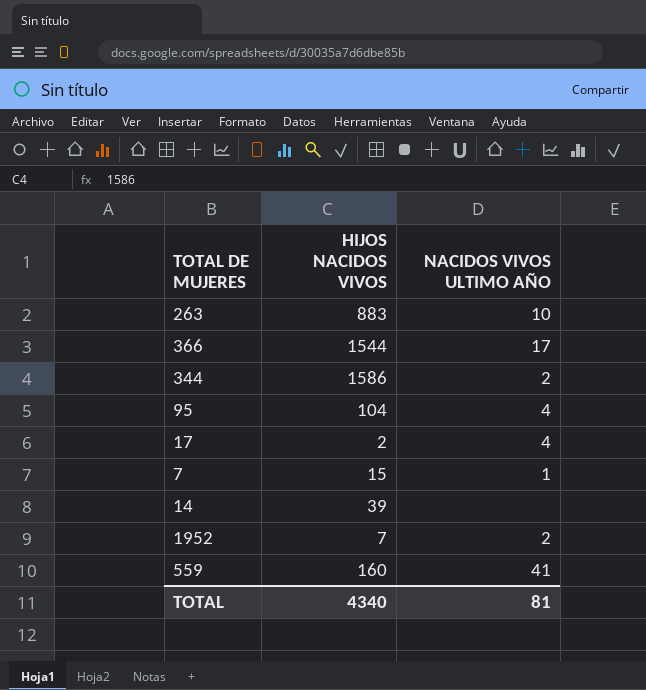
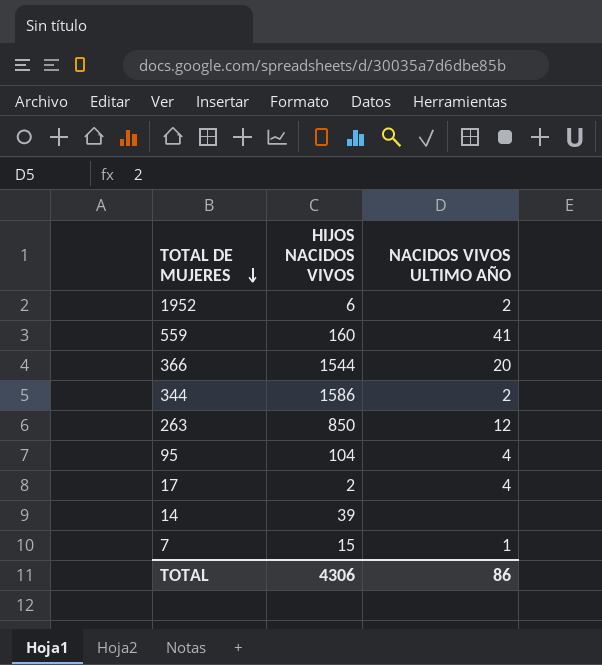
row order: none -> TOTAL DE MUJERES descending
1952 | HIJOS NACIDOS VIVOS: 7 -> 6
366 | NACIDOS VIVOS ULTIMO AÑO: 17 -> 20
263 | HIJOS NACIDOS VIVOS: 883 -> 850
263 | NACIDOS VIVOS ULTIMO AÑO: 10 -> 12
TOTAL | HIJOS NACIDOS VIVOS: 4340 -> 4306
TOTAL | NACIDOS VIVOS ULTIMO AÑO: 81 -> 86

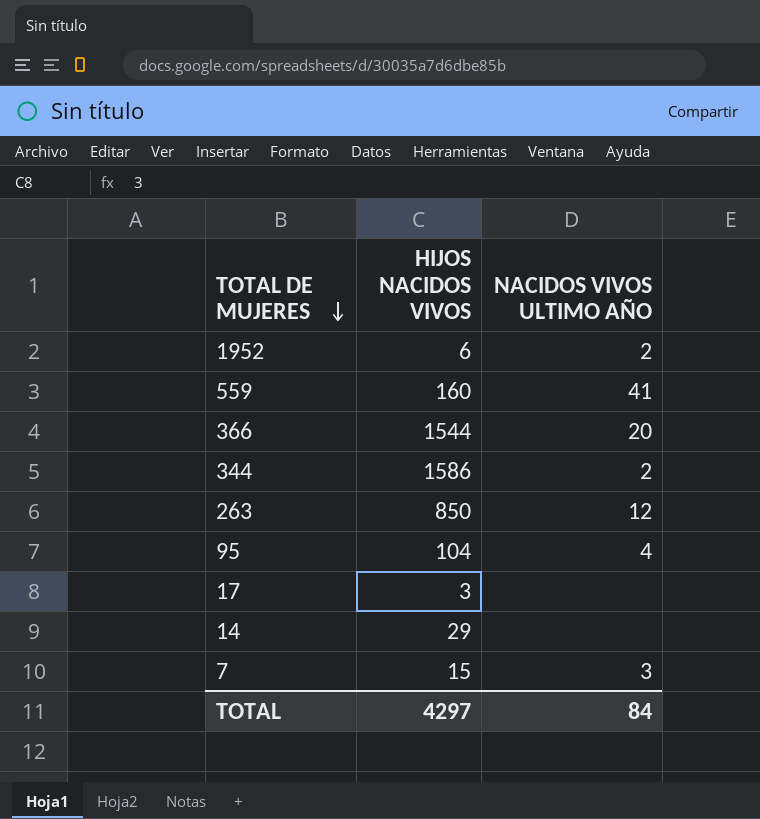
17 | HIJOS NACIDOS VIVOS: 2 -> 3
17 | NACIDOS VIVOS ULTIMO AÑO: 4 -> none
14 | HIJOS NACIDOS VIVOS: 39 -> 29
7 | NACIDOS VIVOS ULTIMO AÑO: 1 -> 3
TOTAL | HIJOS NACIDOS VIVOS: 4306 -> 4297
TOTAL | NACIDOS VIVOS ULTIMO AÑO: 86 -> 84

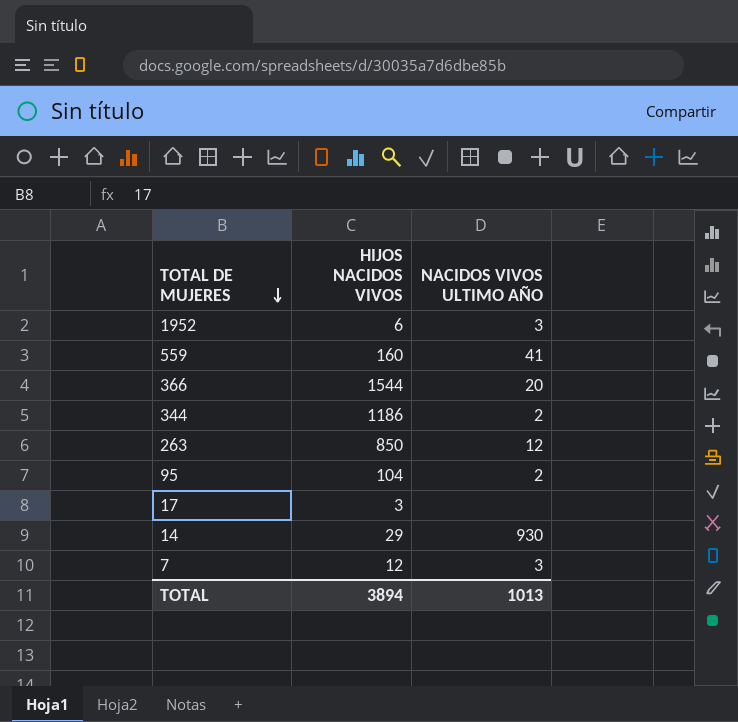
1952 | NACIDOS VIVOS ULTIMO AÑO: 2 -> 3
344 | HIJOS NACIDOS VIVOS: 1586 -> 1186
95 | NACIDOS VIVOS ULTIMO AÑO: 4 -> 2
14 | NACIDOS VIVOS ULTIMO AÑO: none -> 930
7 | HIJOS NACIDOS VIVOS: 15 -> 12
TOTAL | HIJOS NACIDOS VIVOS: 4297 -> 3894
TOTAL | NACIDOS VIVOS ULTIMO AÑO: 84 -> 1013

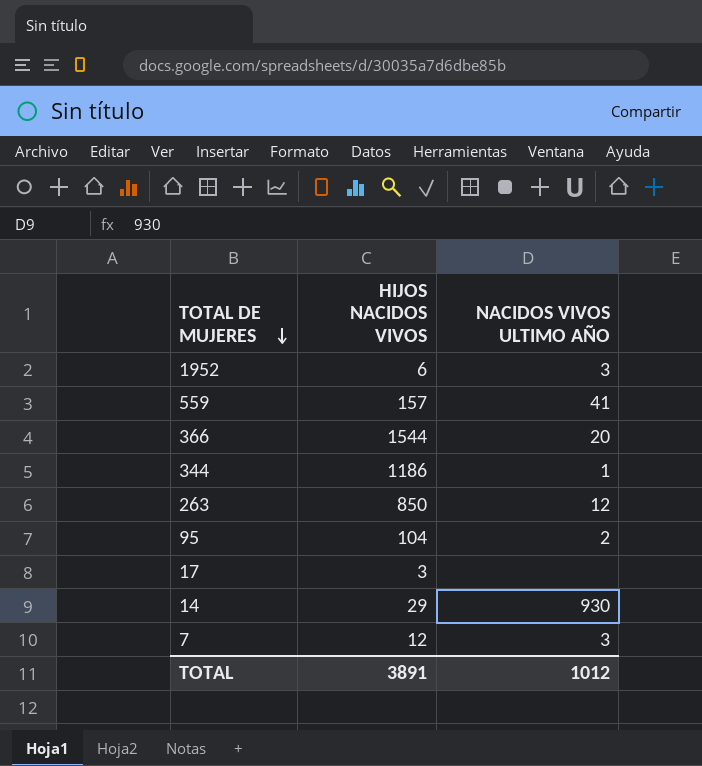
559 | HIJOS NACIDOS VIVOS: 160 -> 157
344 | NACIDOS VIVOS ULTIMO AÑO: 2 -> 1
TOTAL | HIJOS NACIDOS VIVOS: 3894 -> 3891
TOTAL | NACIDOS VIVOS ULTIMO AÑO: 1013 -> 1012

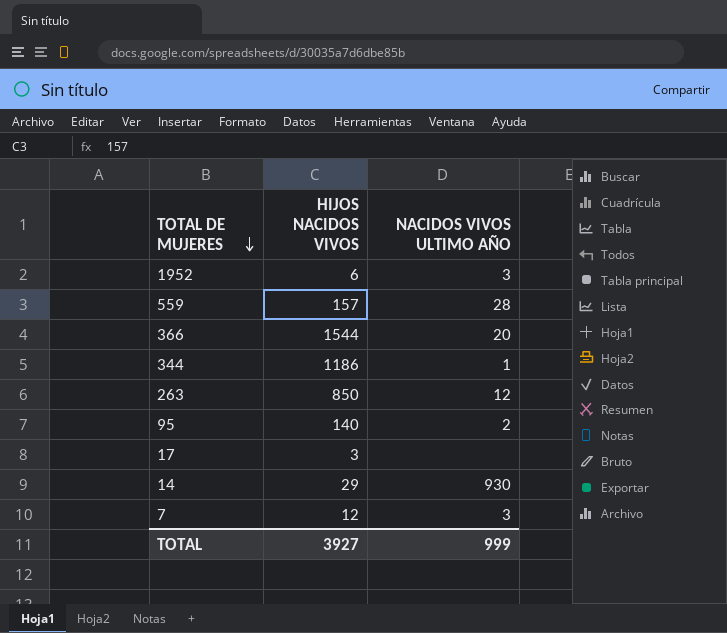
559 | NACIDOS VIVOS ULTIMO AÑO: 41 -> 28
95 | HIJOS NACIDOS VIVOS: 104 -> 140
TOTAL | HIJOS NACIDOS VIVOS: 3891 -> 3927
TOTAL | NACIDOS VIVOS ULTIMO AÑO: 1012 -> 999

